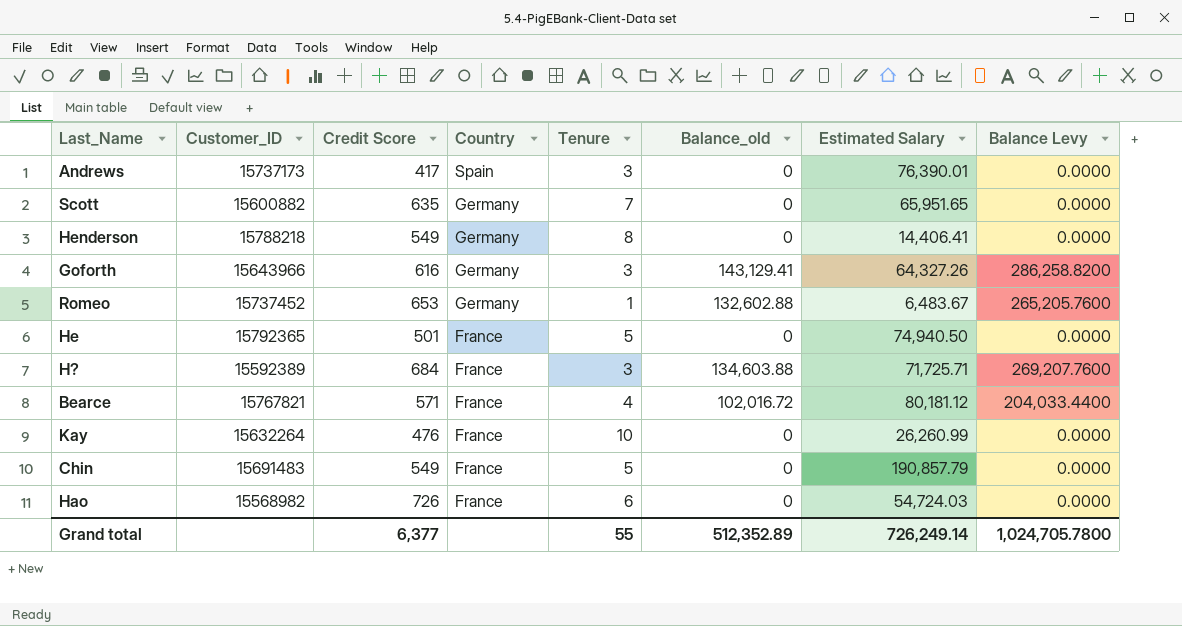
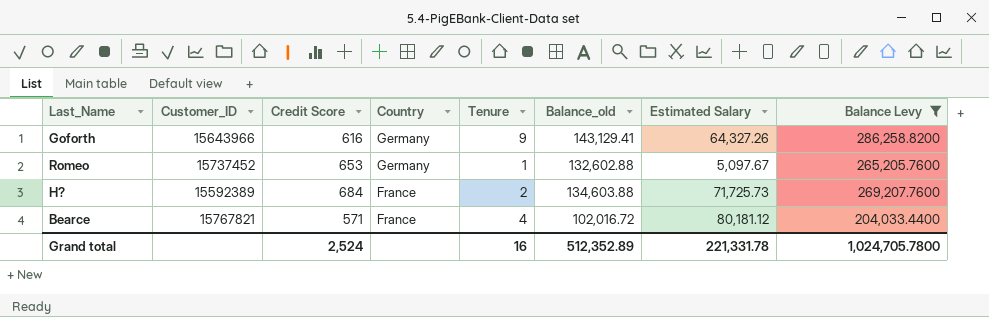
filter: none -> Balance Levy != 0.0000
Goforth | Tenure: 3 -> 9
Romeo | Estimated Salary: 6,483.67 -> 5,097.67
H? | Tenure: 3 -> 2
H? | Estimated Salary: 71,725.71 -> 71,725.73
Grand total | Credit Score: 6,377 -> 2,524
Grand total | Tenure: 55 -> 16
Grand total | Estimated Salary: 726,249.14 -> 221,331.78

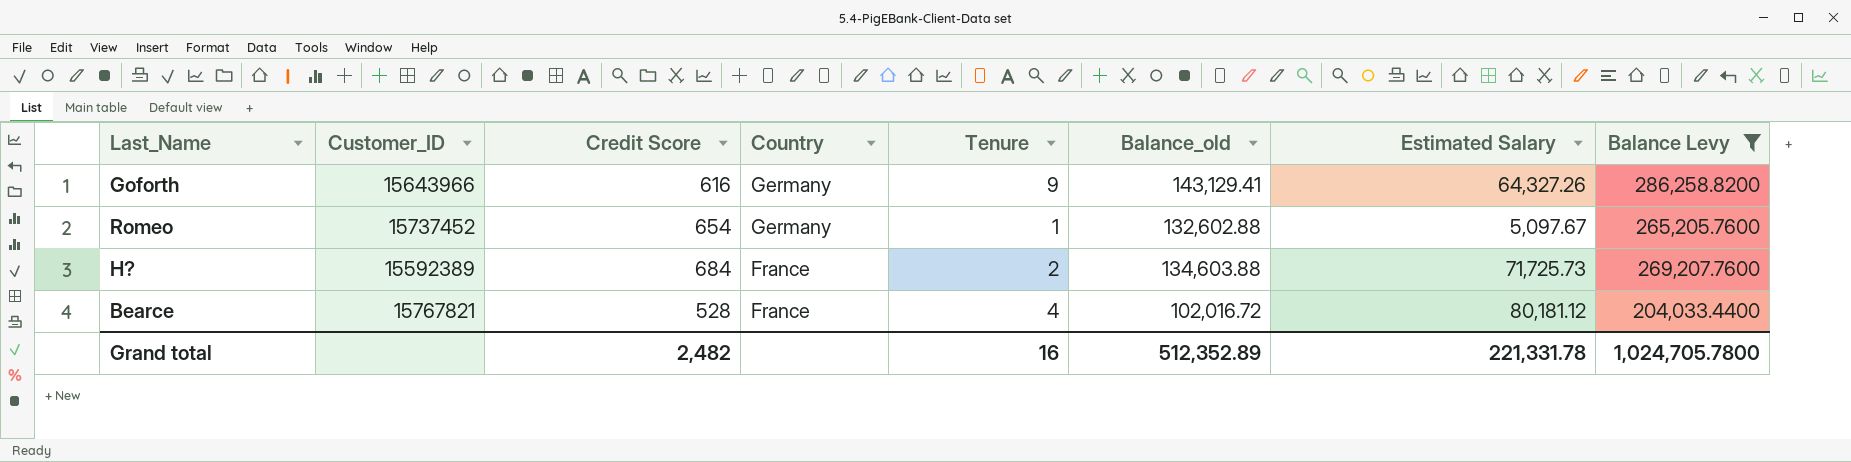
Romeo | Credit Score: 653 -> 654
Bearce | Credit Score: 571 -> 528
Grand total | Credit Score: 2,524 -> 2,482

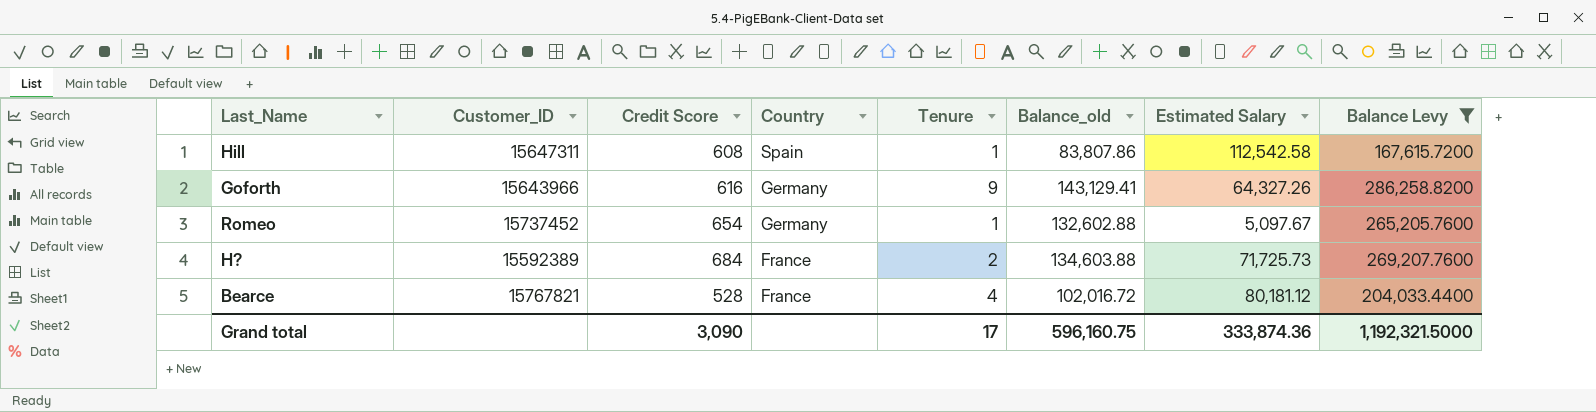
row Hill: none -> 15647311 | 608 | Spain | 1 | 83,807.86 | 112,542.58 | 167,615.7200
Grand total | Credit Score: 2,482 -> 3,090
Grand total | Tenure: 16 -> 17
Grand total | Balance_old: 512,352.89 -> 596,160.75
Grand total | Estimated Salary: 221,331.78 -> 333,874.36
Grand total | Balance Levy: 1,024,705.7800 -> 1,192,321.5000

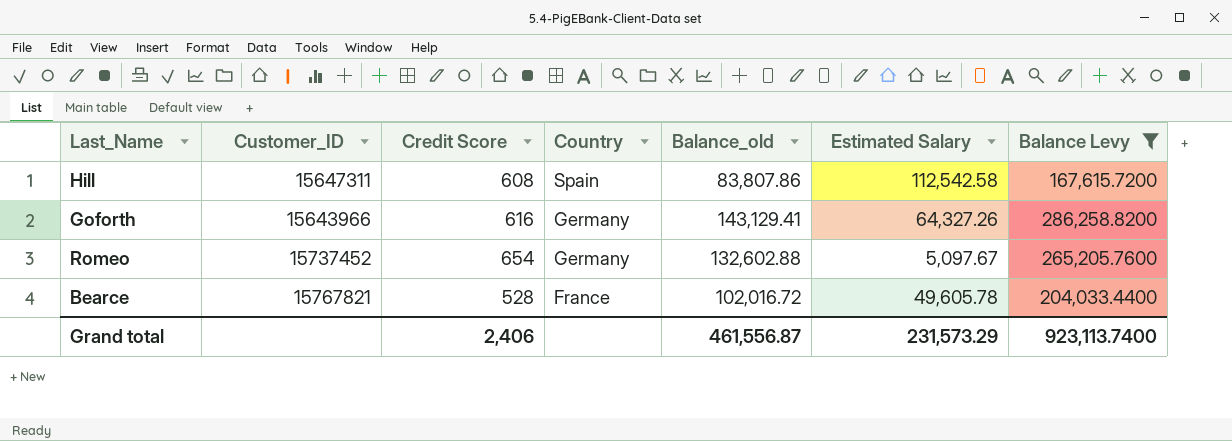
column Tenure | position: 5 -> none
row H?: 15592389 | 684 | France | 2 | 134,603.88 | 71,725.73 | 269,207.7600 -> none
Bearce | Estimated Salary: 80,181.12 -> 49,605.78
Grand total | Credit Score: 3,090 -> 2,406
Grand total | Balance_old: 596,160.75 -> 461,556.87
Grand total | Estimated Salary: 333,874.36 -> 231,573.29
Grand total | Balance Levy: 1,192,321.5000 -> 923,113.7400

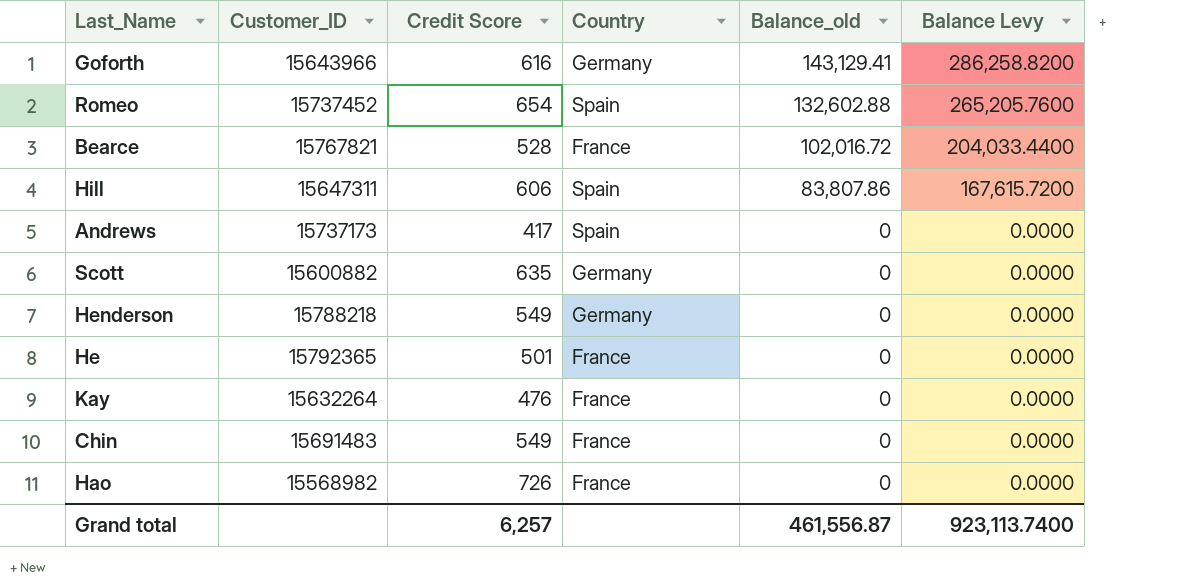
filter: Balance Levy != 0.0000 -> none
row order: Country descending -> Balance_old descending
column Estimated Salary | position: 6 -> none
Romeo | Country: Germany -> Spain
Hill | Credit Score: 608 -> 606
Grand total | Credit Score: 2,406 -> 6,257

